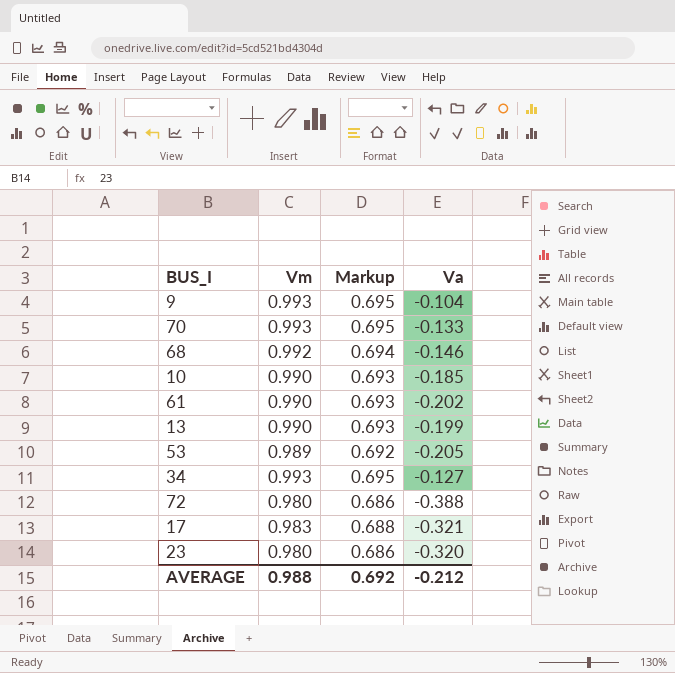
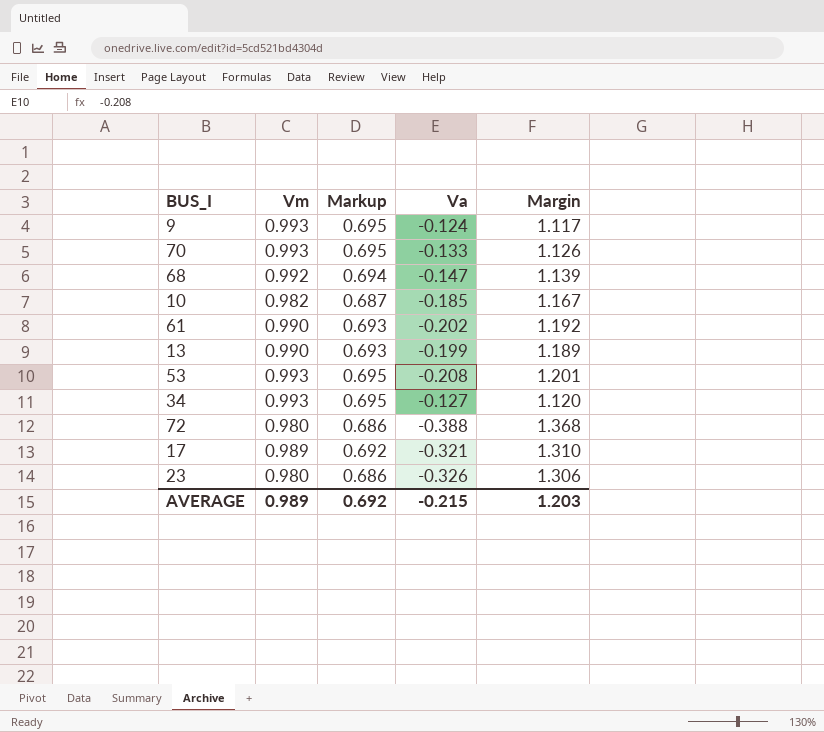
column Margin | formula: none -> [Vm] - [Va]
9 | Va: -0.104 -> -0.124
68 | Va: -0.146 -> -0.147
10 | Vm: 0.990 -> 0.982
10 | Markup: 0.693 -> 0.687
53 | Vm: 0.989 -> 0.993
53 | Markup: 0.692 -> 0.695
53 | Va: -0.205 -> -0.208
17 | Vm: 0.983 -> 0.989
17 | Markup: 0.688 -> 0.692
23 | Va: -0.320 -> -0.326
AVERAGE | Vm: 0.988 -> 0.989
AVERAGE | Va: -0.212 -> -0.215

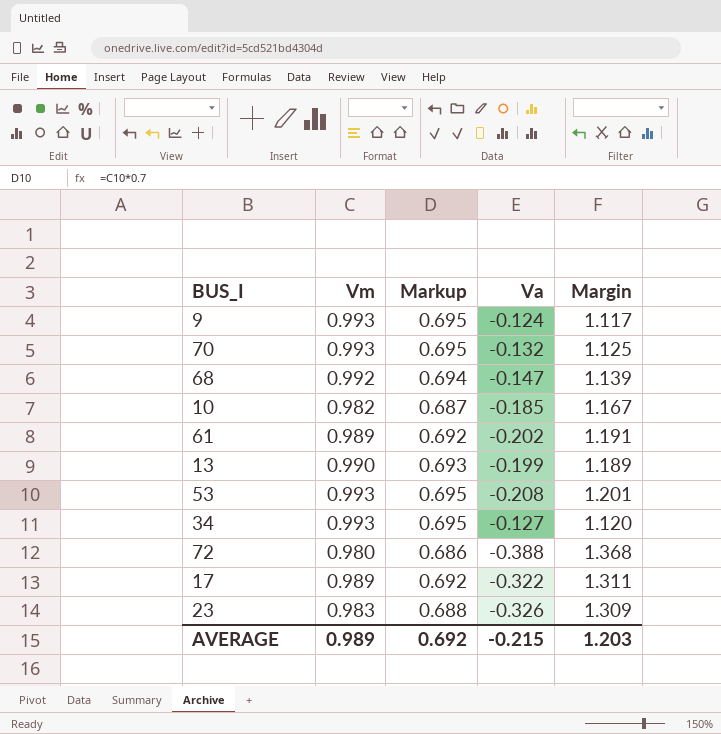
70 | Va: -0.133 -> -0.132
70 | Margin: 1.126 -> 1.125
61 | Vm: 0.990 -> 0.989
61 | Markup: 0.693 -> 0.692
61 | Margin: 1.192 -> 1.191
17 | Va: -0.321 -> -0.322
17 | Margin: 1.310 -> 1.311
23 | Vm: 0.980 -> 0.983
23 | Markup: 0.686 -> 0.688
23 | Margin: 1.306 -> 1.309

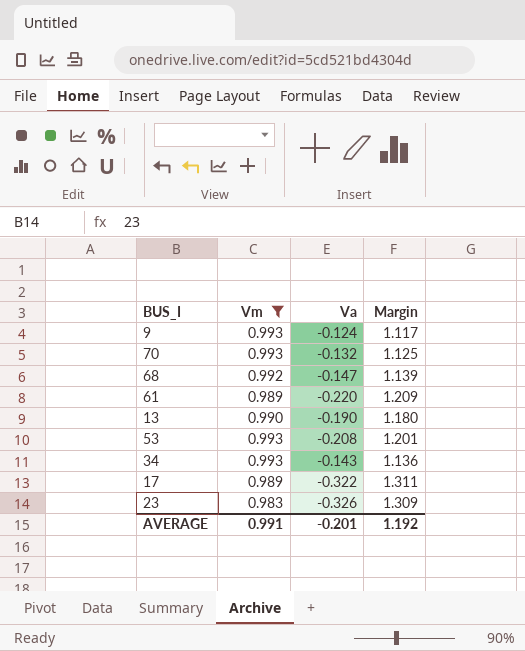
filter: none -> Vm >= 0.983
column Markup | formula: [Vm] * 0.7 -> none
61 | Va: -0.202 -> -0.220
61 | Margin: 1.191 -> 1.209
13 | Va: -0.199 -> -0.190
13 | Margin: 1.189 -> 1.180
34 | Va: -0.127 -> -0.143
34 | Margin: 1.120 -> 1.136
AVERAGE | Vm: 0.989 -> 0.991
AVERAGE | Va: -0.215 -> -0.201
AVERAGE | Margin: 1.203 -> 1.192

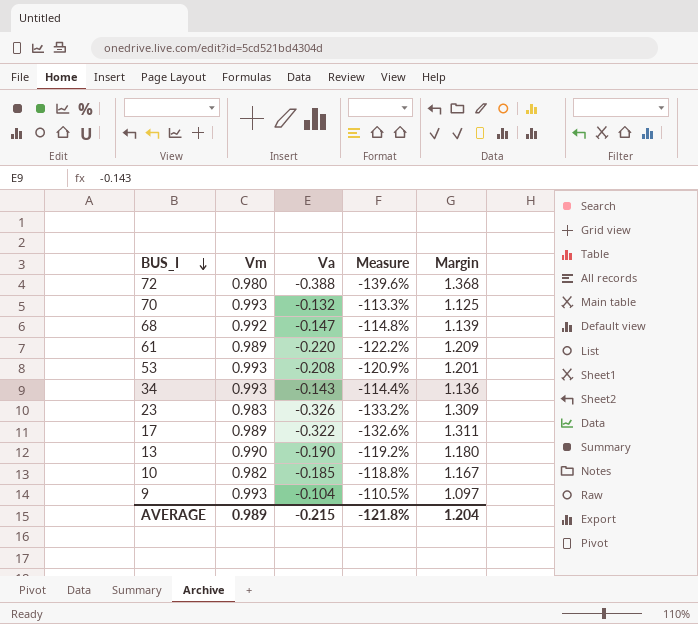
filter: Vm >= 0.983 -> none
row order: none -> BUS_I descending
column Measure | formula: none -> ([Va] - [Vm]) / [Vm]
9 | Va: -0.124 -> -0.104
9 | Margin: 1.117 -> 1.097
AVERAGE | Vm: 0.991 -> 0.989
AVERAGE | Va: -0.201 -> -0.215
AVERAGE | Margin: 1.192 -> 1.204

